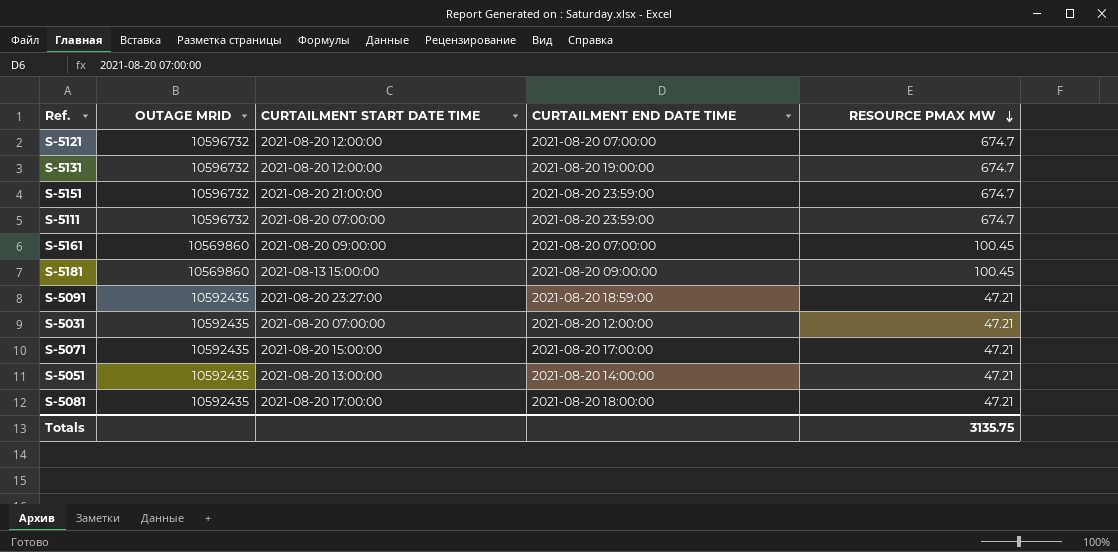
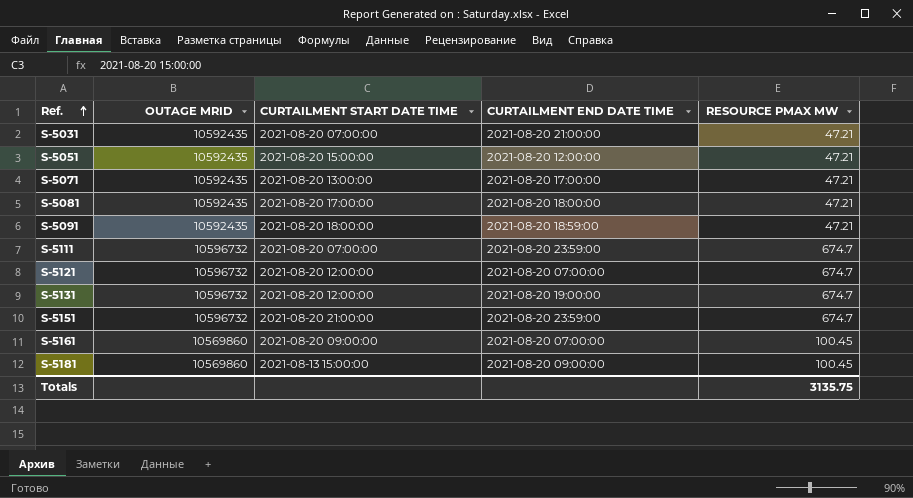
row order: RESOURCE PMAX MW descending -> Ref. ascending
S-5031 | CURTAILMENT END DATE TIME: 2021-08-20 12:00:00 -> 2021-08-20 21:00:00
S-5051 | CURTAILMENT START DATE TIME: 2021-08-20 13:00:00 -> 2021-08-20 15:00:00
S-5051 | CURTAILMENT END DATE TIME: 2021-08-20 14:00:00 -> 2021-08-20 12:00:00
S-5071 | CURTAILMENT START DATE TIME: 2021-08-20 15:00:00 -> 2021-08-20 13:00:00
S-5091 | CURTAILMENT START DATE TIME: 2021-08-20 23:27:00 -> 2021-08-20 18:00:00

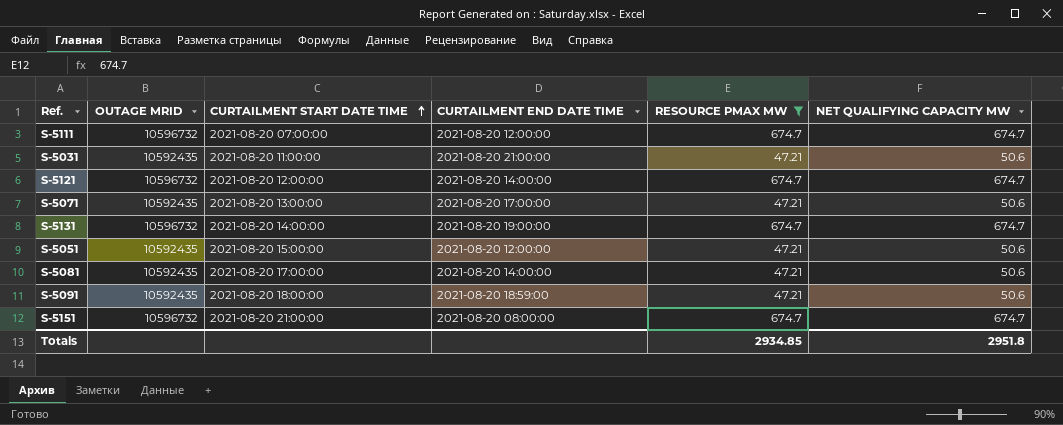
filter: none -> RESOURCE PMAX MW != 100.45
row order: Ref. ascending -> CURTAILMENT START DATE TIME ascending
column NET QUALIFYING CAPACITY MW | position: none -> 6
S-5111 | CURTAILMENT END DATE TIME: 2021-08-20 23:59:00 -> 2021-08-20 12:00:00
S-5031 | CURTAILMENT START DATE TIME: 2021-08-20 07:00:00 -> 2021-08-20 11:00:00
S-5121 | CURTAILMENT END DATE TIME: 2021-08-20 07:00:00 -> 2021-08-20 14:00:00
S-5131 | CURTAILMENT START DATE TIME: 2021-08-20 12:00:00 -> 2021-08-20 14:00:00
S-5081 | CURTAILMENT END DATE TIME: 2021-08-20 18:00:00 -> 2021-08-20 14:00:00
S-5151 | CURTAILMENT END DATE TIME: 2021-08-20 23:59:00 -> 2021-08-20 08:00:00
Totals | RESOURCE PMAX MW: 3135.75 -> 2934.85

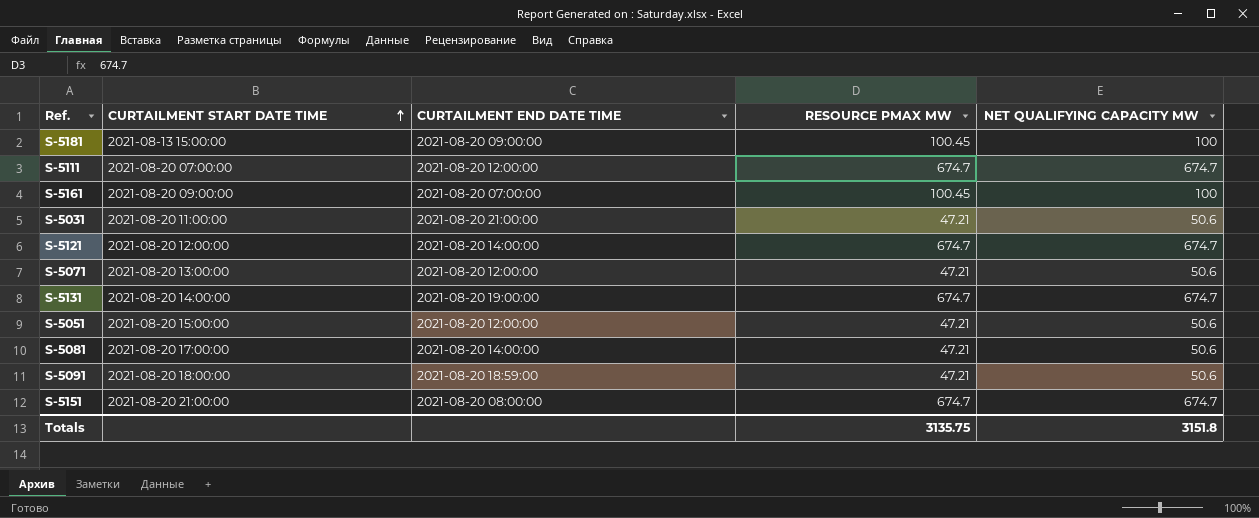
filter: RESOURCE PMAX MW != 100.45 -> none
column OUTAGE MRID | position: 2 -> none
S-5071 | CURTAILMENT END DATE TIME: 2021-08-20 17:00:00 -> 2021-08-20 12:00:00
Totals | RESOURCE PMAX MW: 2934.85 -> 3135.75
Totals | NET QUALIFYING CAPACITY MW: 2951.8 -> 3151.8

